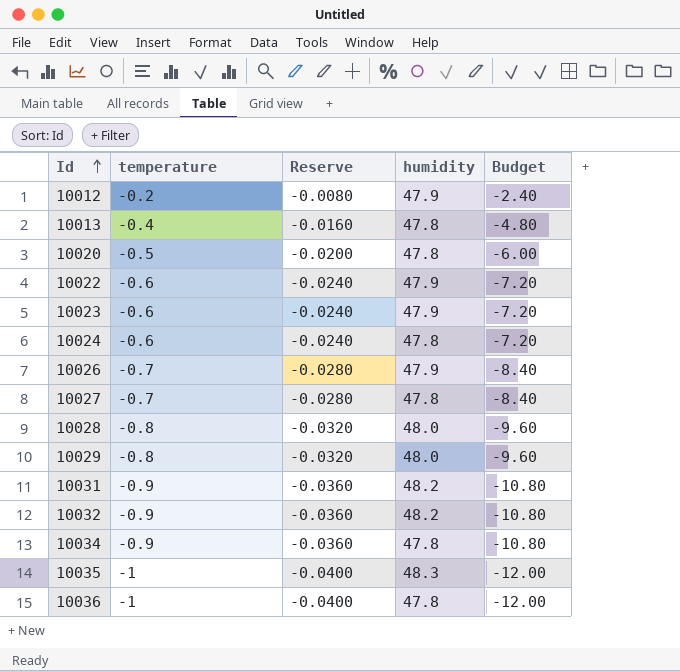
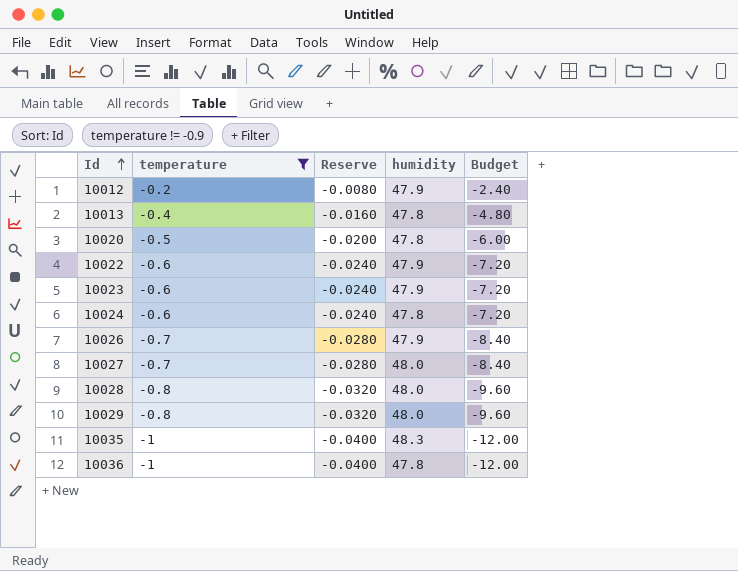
filter: none -> temperature != -0.9
10027 | humidity: 47.8 -> 48.0

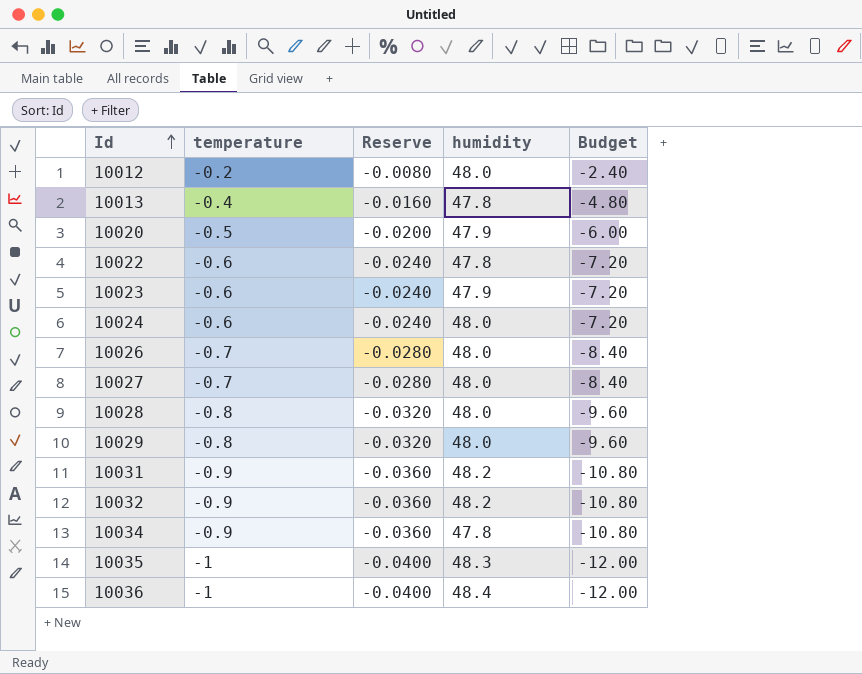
filter: temperature != -0.9 -> none
10012 | humidity: 47.9 -> 48.0
10020 | humidity: 47.8 -> 47.9
10022 | humidity: 47.9 -> 47.8
10024 | humidity: 47.8 -> 48.0
10026 | humidity: 47.9 -> 48.0
10036 | humidity: 47.8 -> 48.4

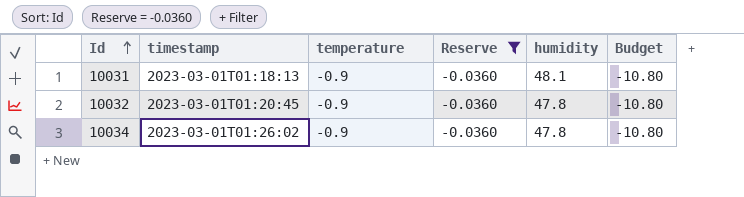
filter: none -> Reserve = -0.0360
column timestamp | position: none -> 2
10031 | humidity: 48.2 -> 48.1
10032 | humidity: 48.2 -> 47.8

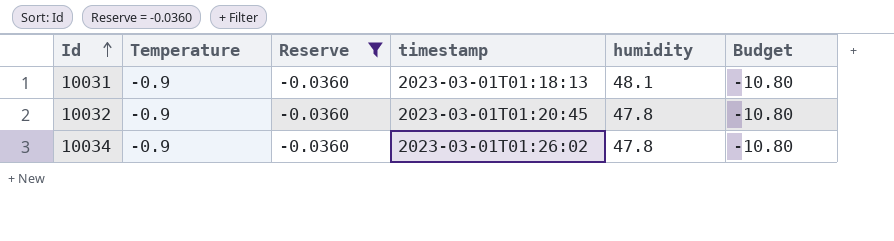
column name: temperature -> Temperature
column timestamp | position: 2 -> 4

